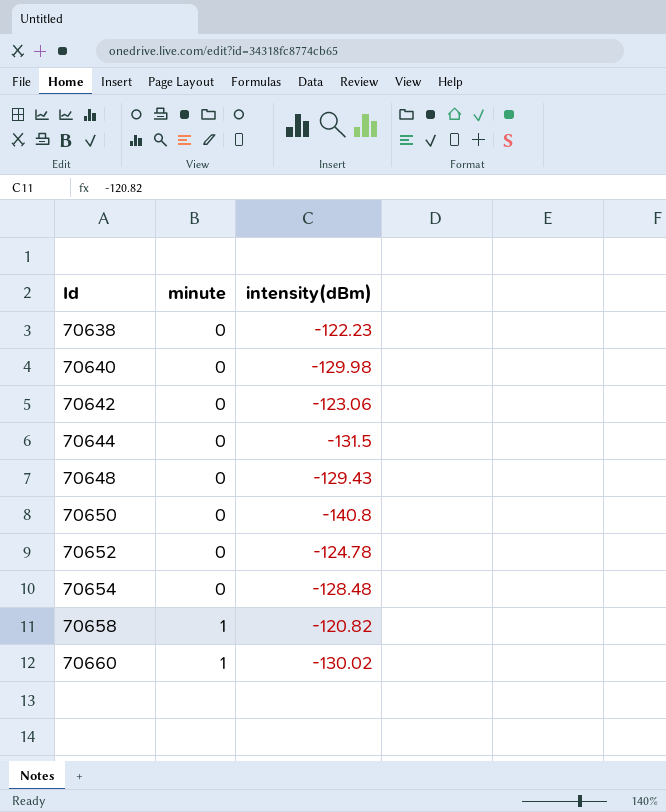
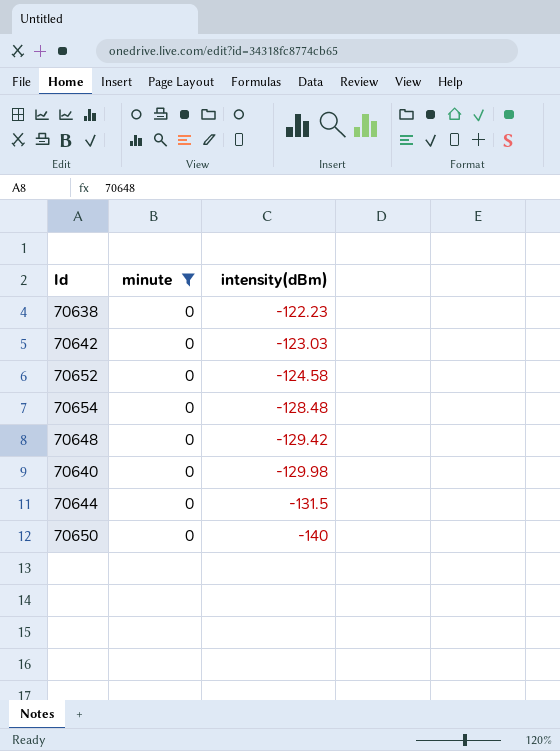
filter: none -> minute = 0
row order: Id ascending -> intensity(dBm) descending
70642 | intensity(dBm): -123.06 -> -123.03
70652 | intensity(dBm): -124.78 -> -124.58
70648 | intensity(dBm): -129.43 -> -129.42
70650 | intensity(dBm): -140.8 -> -140

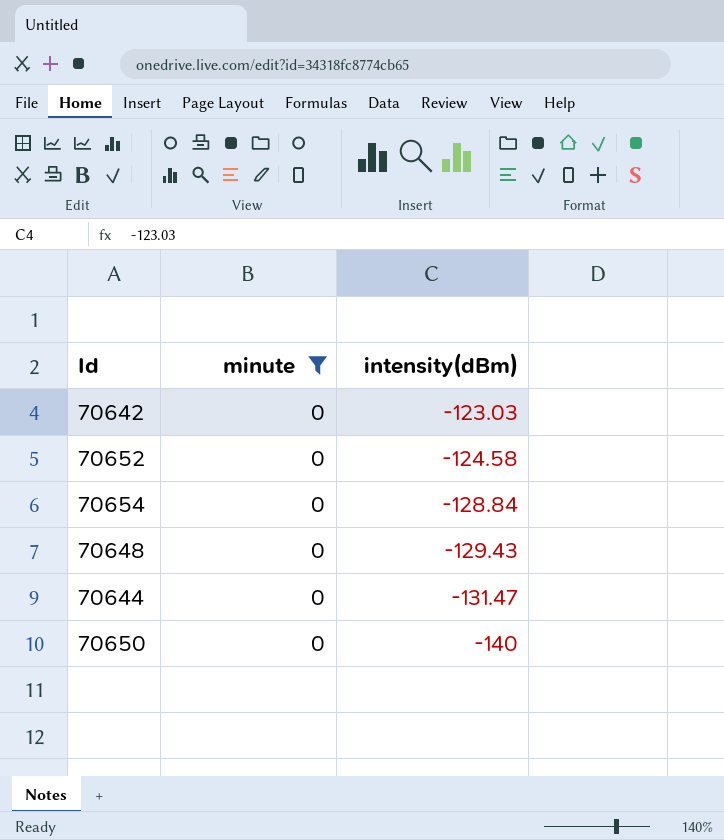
row 70638: 0 | -122.23 -> none
row 70640: 0 | -129.98 -> none
70654 | intensity(dBm): -128.48 -> -128.84
70648 | intensity(dBm): -129.42 -> -129.43
70644 | intensity(dBm): -131.5 -> -131.47

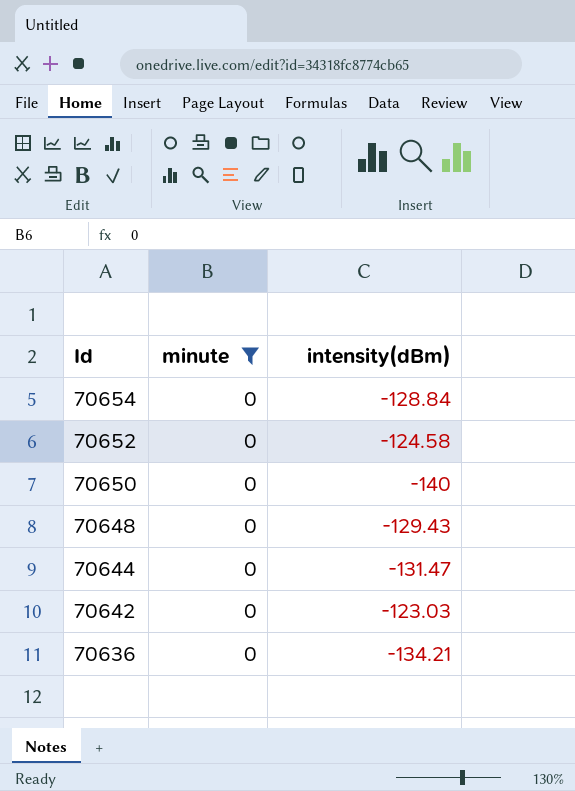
row order: intensity(dBm) descending -> Id descending
row 70636: none -> 0 | -134.21

